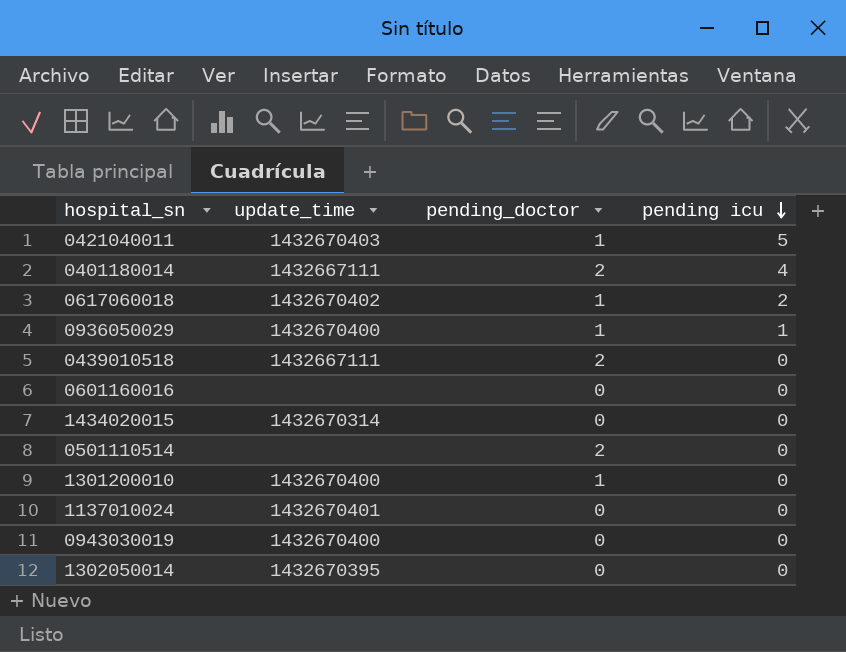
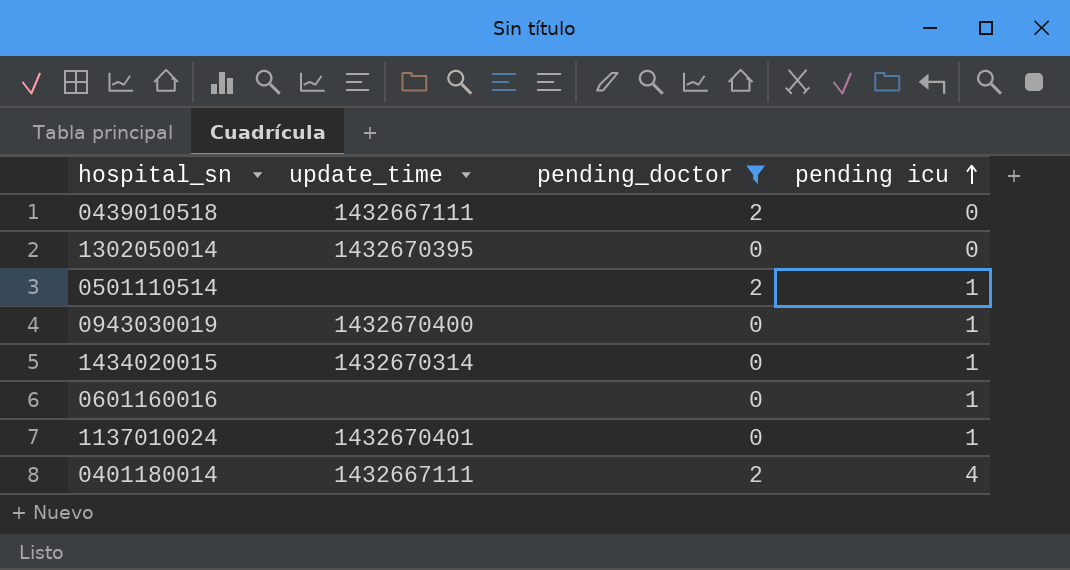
filter: none -> pending_doctor != 1
row order: pending icu descending -> pending icu ascending
0501110514 | pending icu: 0 -> 1
0943030019 | pending icu: 0 -> 1
1434020015 | pending icu: 0 -> 1
0601160016 | pending icu: 0 -> 1
1137010024 | pending icu: 0 -> 1

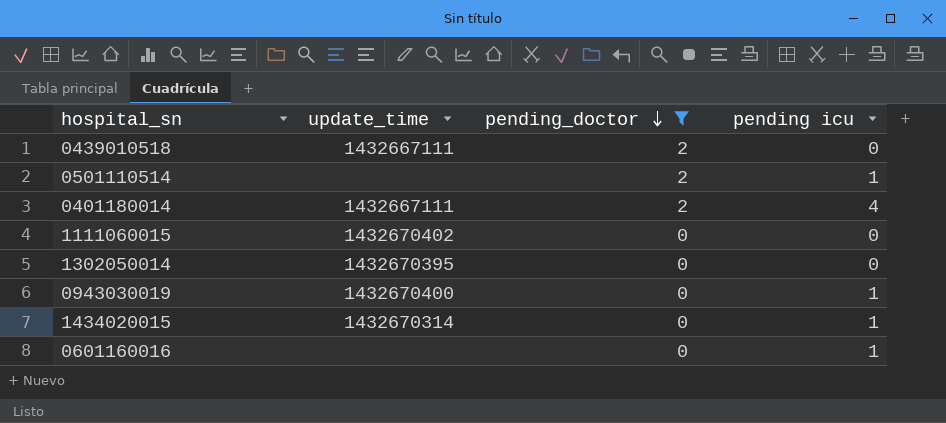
row order: pending icu ascending -> pending_doctor descending
row 1137010024: 1432670401 | 0 | 1 -> none
row 1111060015: none -> 1432670402 | 0 | 0

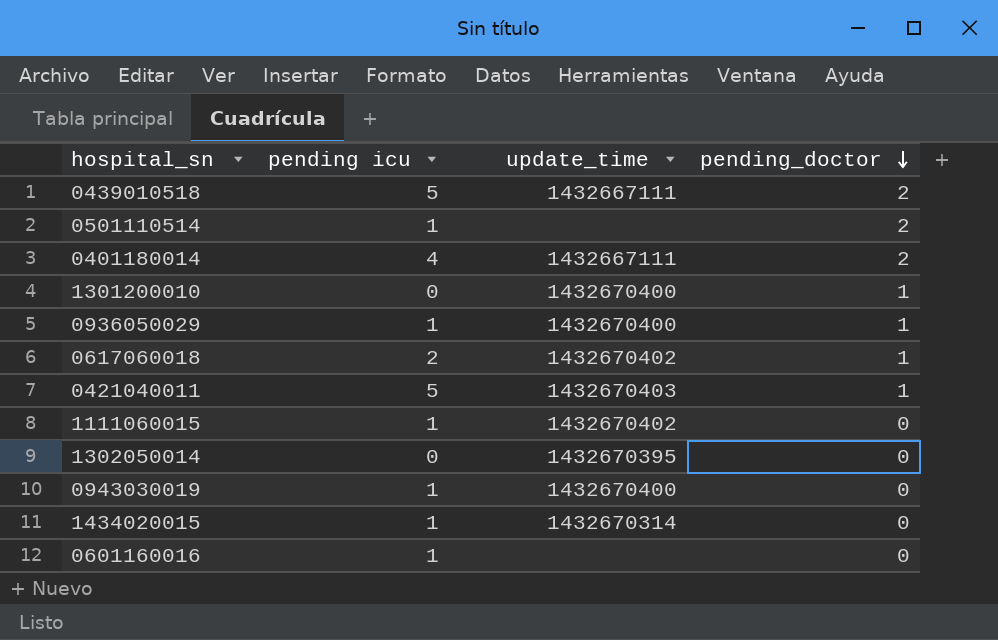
filter: pending_doctor != 1 -> none
column pending icu | position: 4 -> 2
0439010518 | pending icu: 0 -> 5
1111060015 | pending icu: 0 -> 1

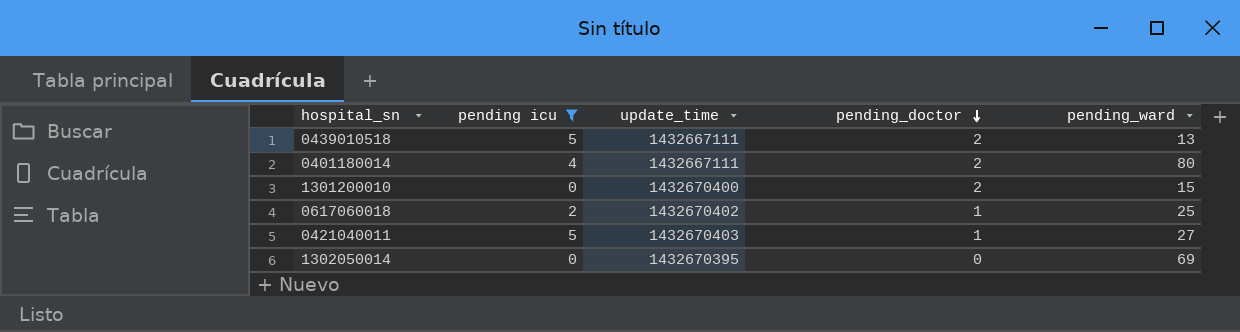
filter: none -> pending icu != 1
column pending_ward | position: none -> 5
1301200010 | pending_doctor: 1 -> 2

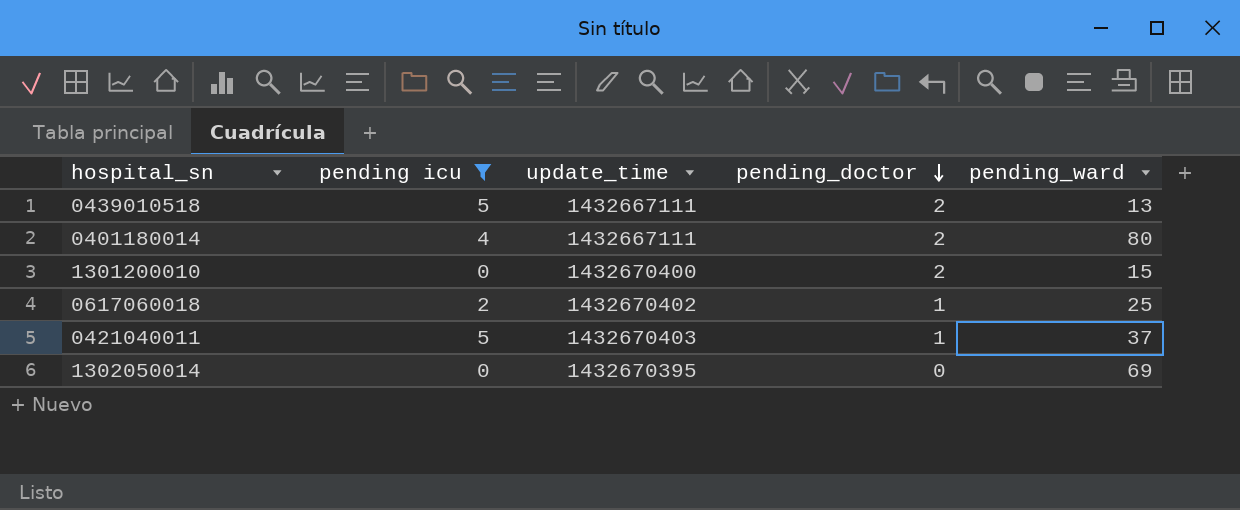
0421040011 | pending_ward: 27 -> 37

